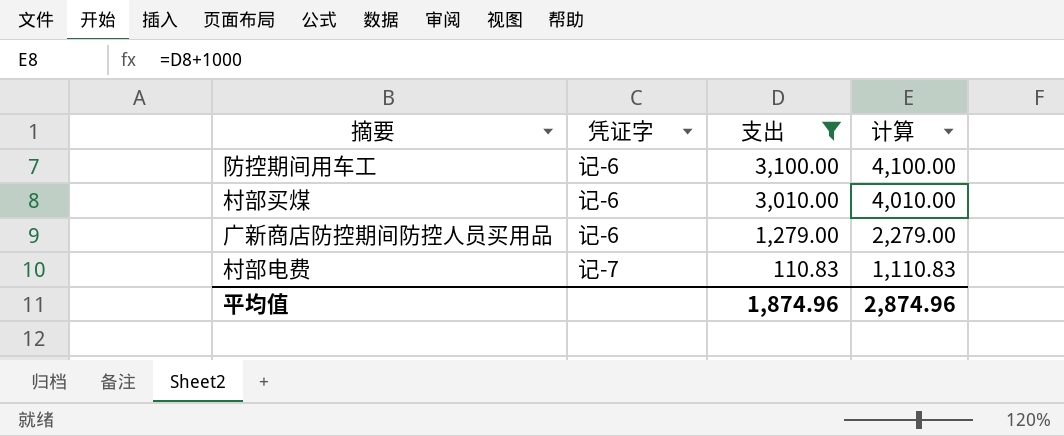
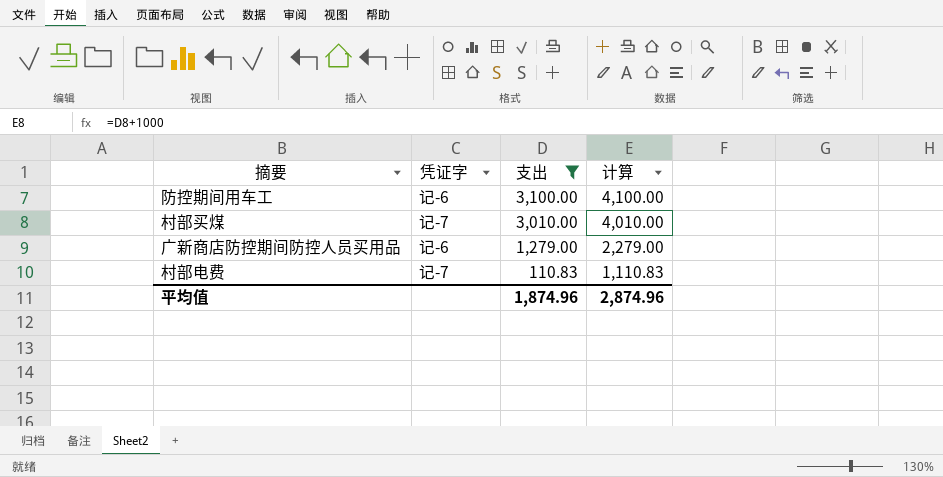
村部买煤 | 凭证字: 记-6 -> 记-7

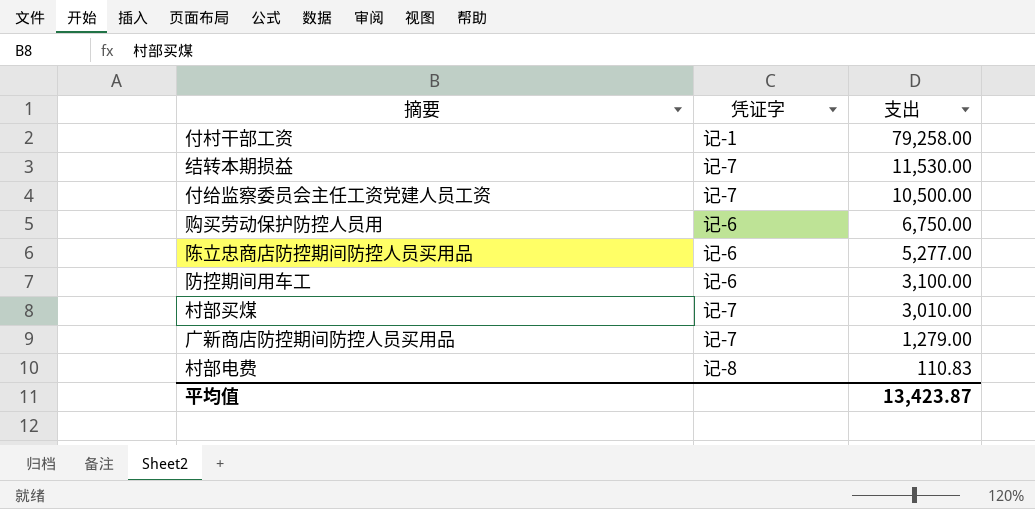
filter: 支出 <= 3,100.00 -> none
column 计算 | formula: [支出] + 1000 -> none
广新商店防控期间防控人员买用品 | 凭证字: 记-6 -> 记-7
村部电费 | 凭证字: 记-7 -> 记-8
平均值 | 支出: 1,874.96 -> 13,423.87

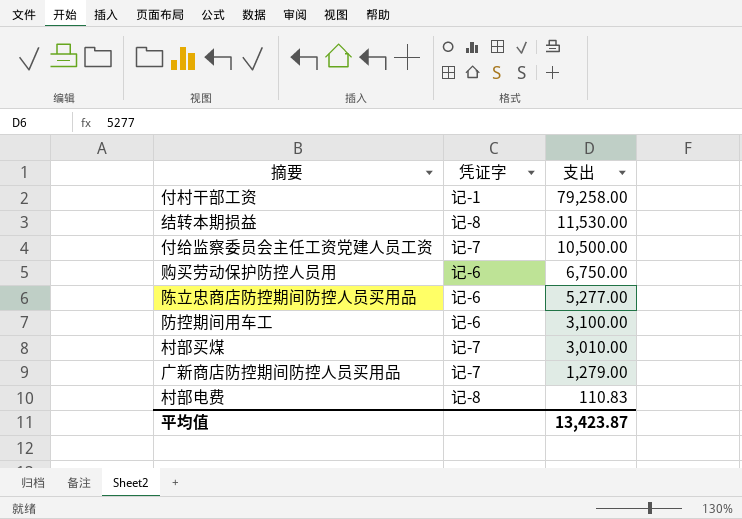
结转本期损益 | 凭证字: 记-7 -> 记-8

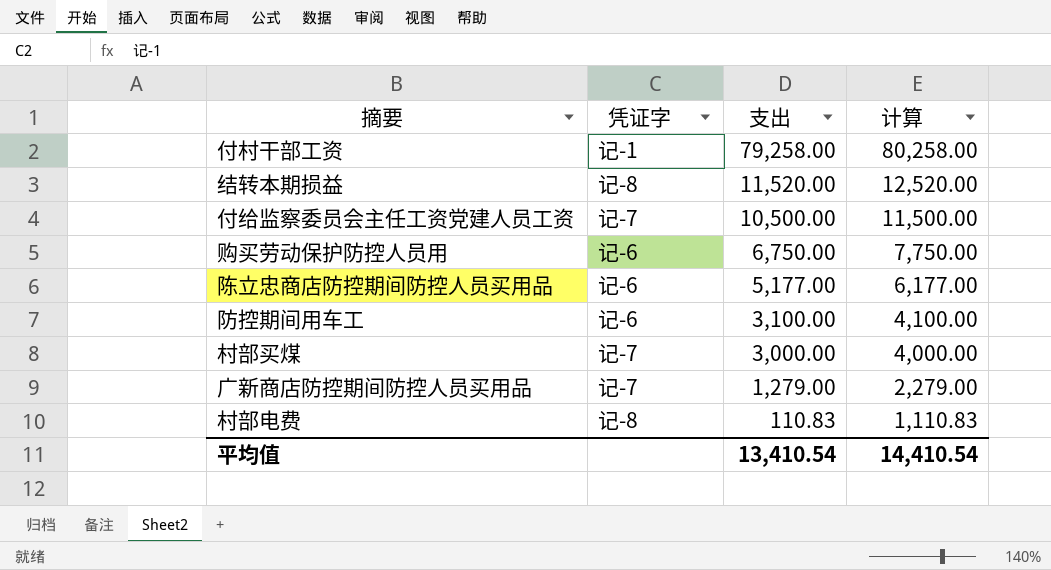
column 计算 | formula: none -> [支出] + 1000
结转本期损益 | 支出: 11,530.00 -> 11,520.00
陈立忠商店防控期间防控人员买用品 | 支出: 5,277.00 -> 5,177.00
村部买煤 | 支出: 3,010.00 -> 3,000.00
平均值 | 支出: 13,423.87 -> 13,410.54

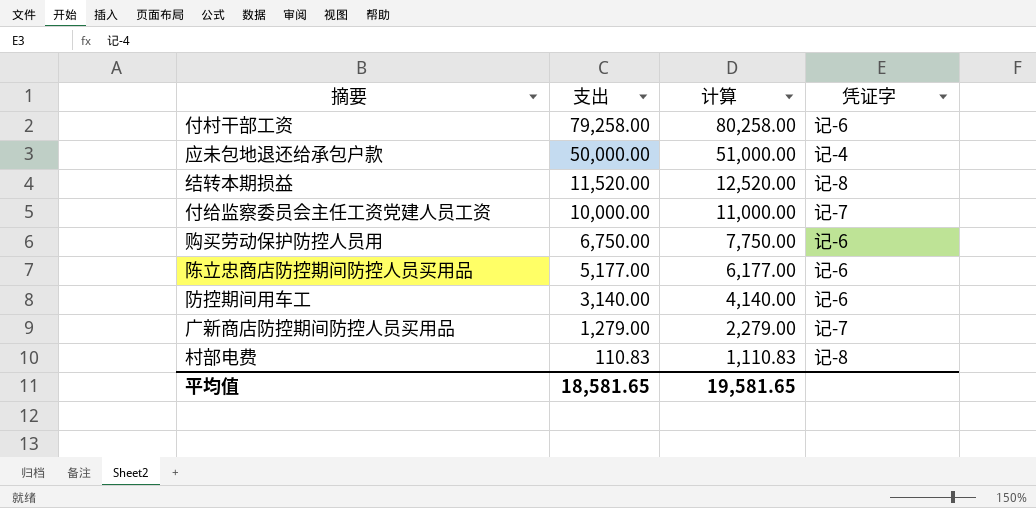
column 凭证字 | position: 2 -> 4
row 村部买煤: 记-7 | 3,000.00 | 4,000.00 -> none
付村干部工资 | 凭证字: 记-1 -> 记-6
row 应未包地退还给承包户款: none -> 50,000.00 | 51,000.00 | 记-4
付给监察委员会主任工资党建人员工资 | 支出: 10,500.00 -> 10,000.00
付给监察委员会主任工资党建人员工资 | 计算: 11,500.00 -> 11,000.00
防控期间用车工 | 支出: 3,100.00 -> 3,140.00
防控期间用车工 | 计算: 4,100.00 -> 4,140.00
平均值 | 支出: 13,410.54 -> 18,581.65
平均值 | 计算: 14,410.54 -> 19,581.65

